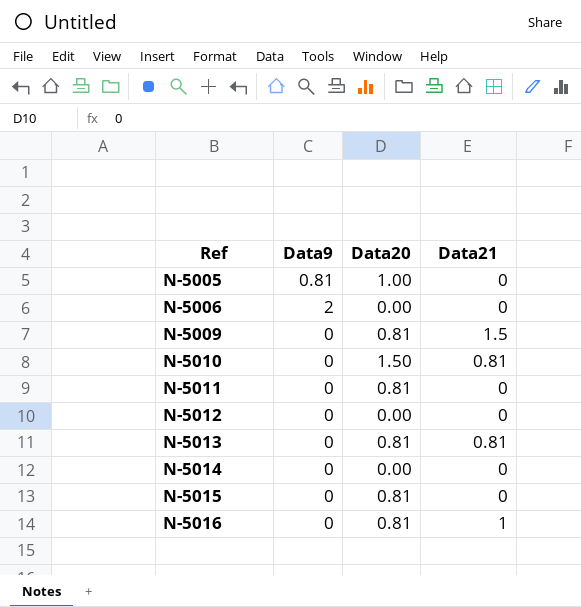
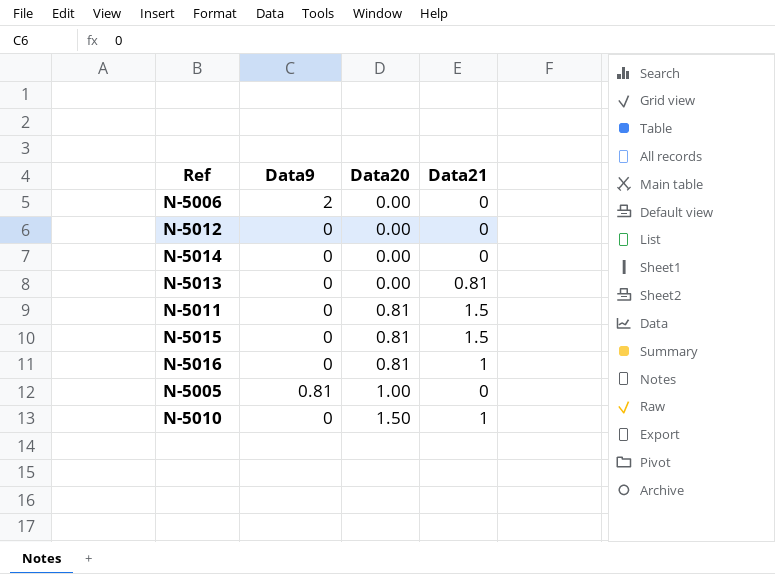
row order: Ref ascending -> Data20 ascending
row N-5009: 0 | 0.81 | 1.5 -> none
N-5013 | Data20: 0.81 -> 0.00
N-5011 | Data21: 0 -> 1.5
N-5015 | Data21: 0 -> 1.5
N-5010 | Data21: 0.81 -> 1

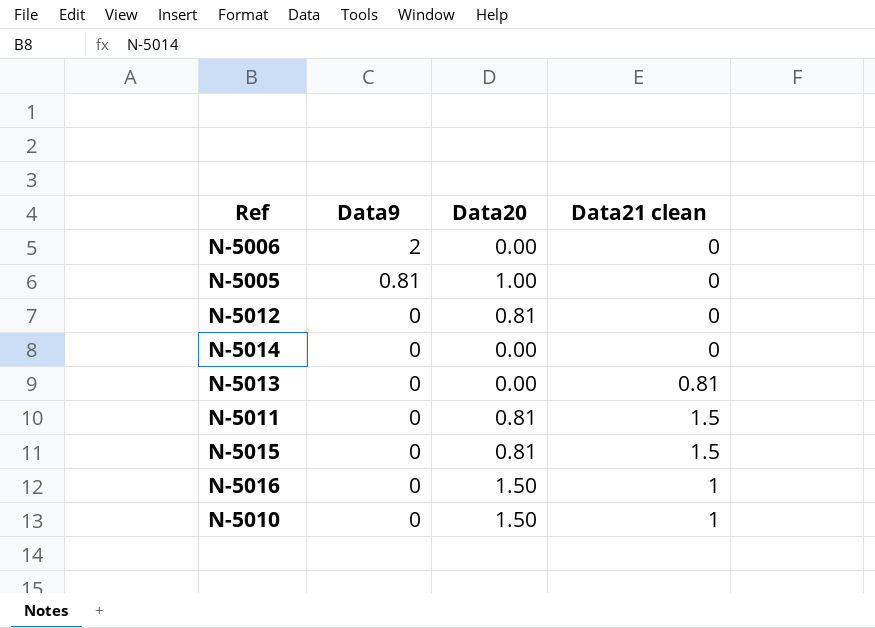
row order: Data20 ascending -> Data9 descending
column name: Data21 -> Data21 clean
N-5012 | Data20: 0.00 -> 0.81
N-5016 | Data20: 0.81 -> 1.50

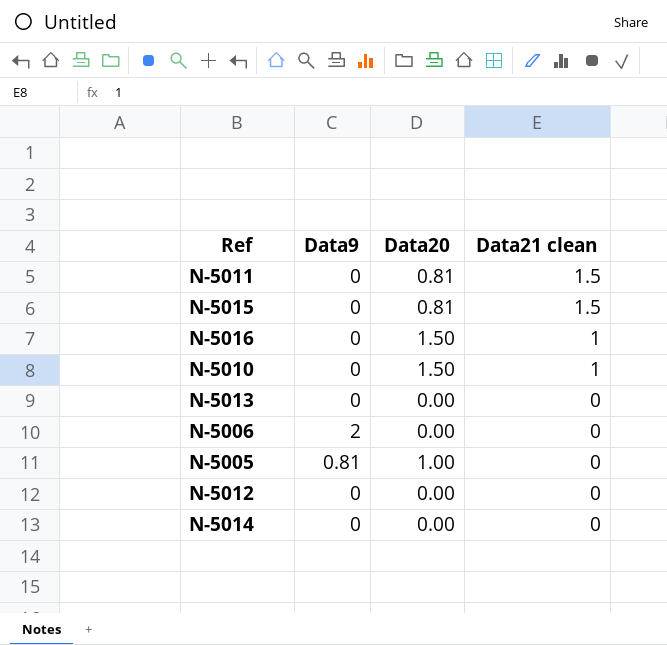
row order: Data9 descending -> Data21 clean descending
N-5013 | Data21 clean: 0.81 -> 0
N-5012 | Data20: 0.81 -> 0.00

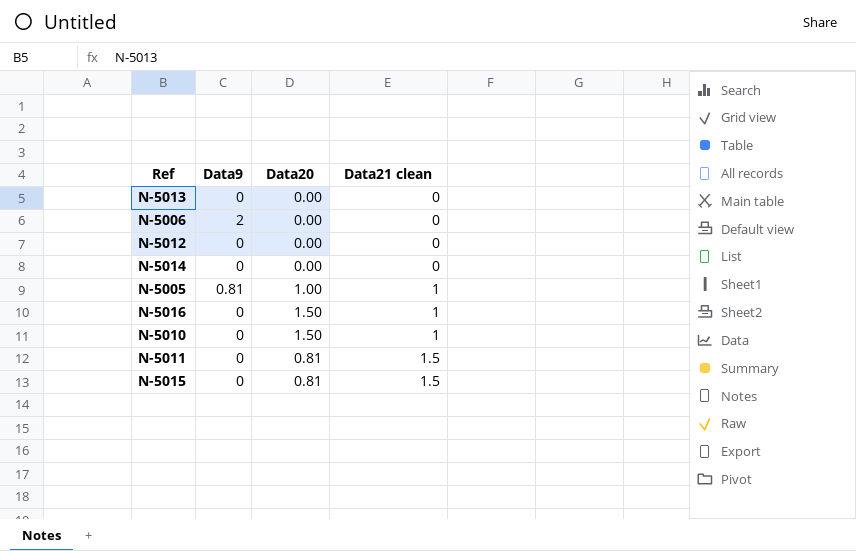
row order: Data21 clean descending -> Data21 clean ascending
N-5005 | Data21 clean: 0 -> 1

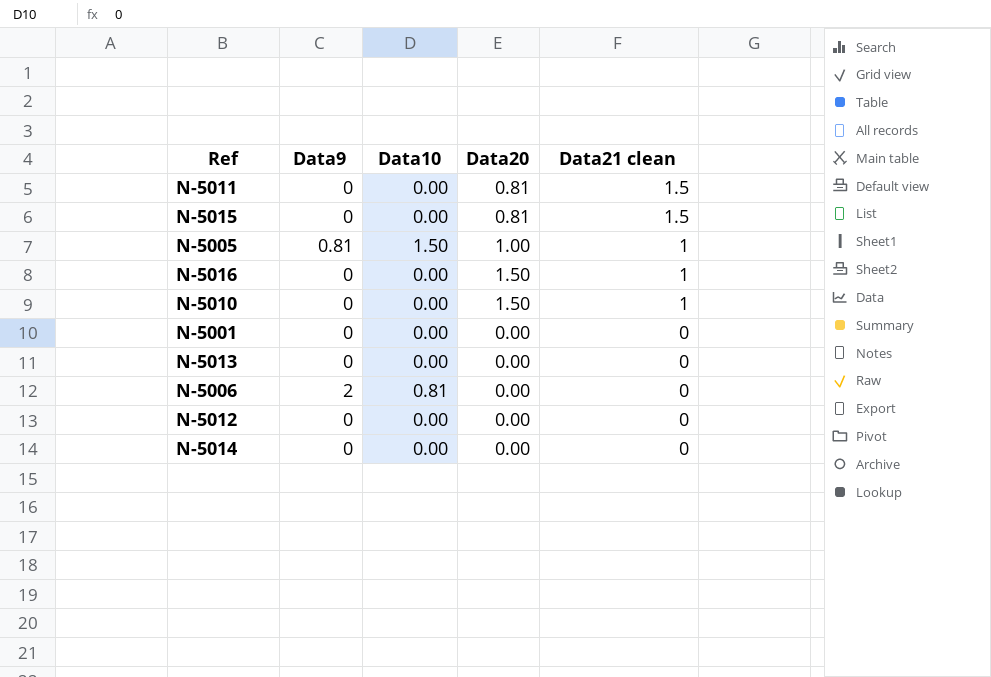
row order: Data21 clean ascending -> Data21 clean descending
column Data10 | position: none -> 3
row N-5001: none -> 0 | 0.00 | 0.00 | 0

